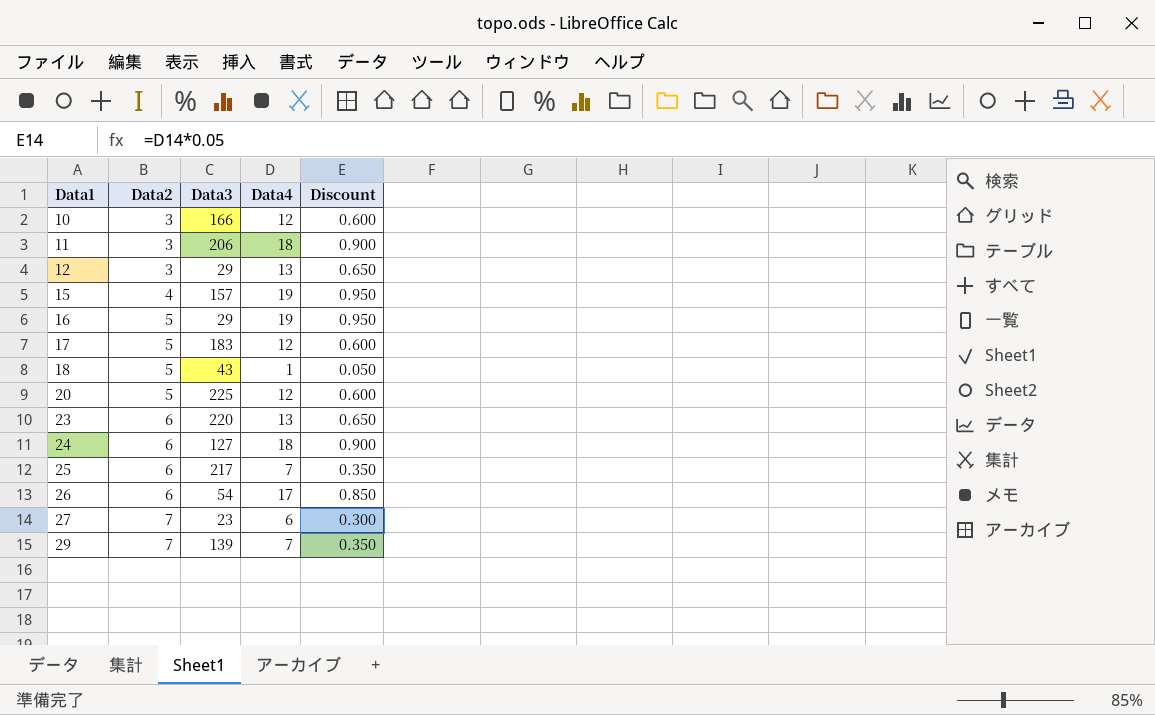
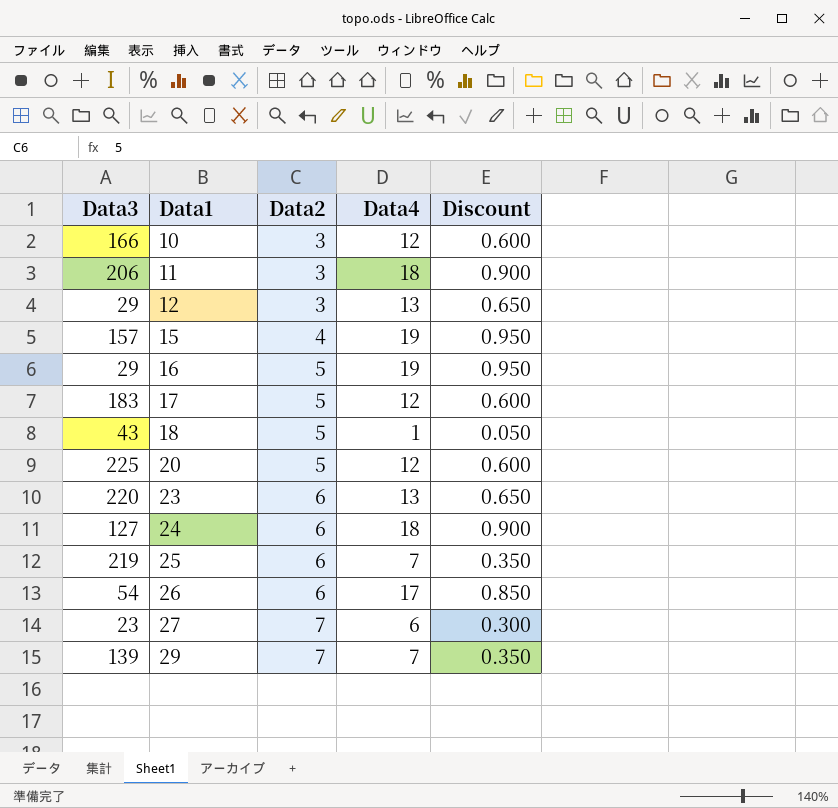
column Data3 | position: 3 -> 1
25 | Data3: 217 -> 219

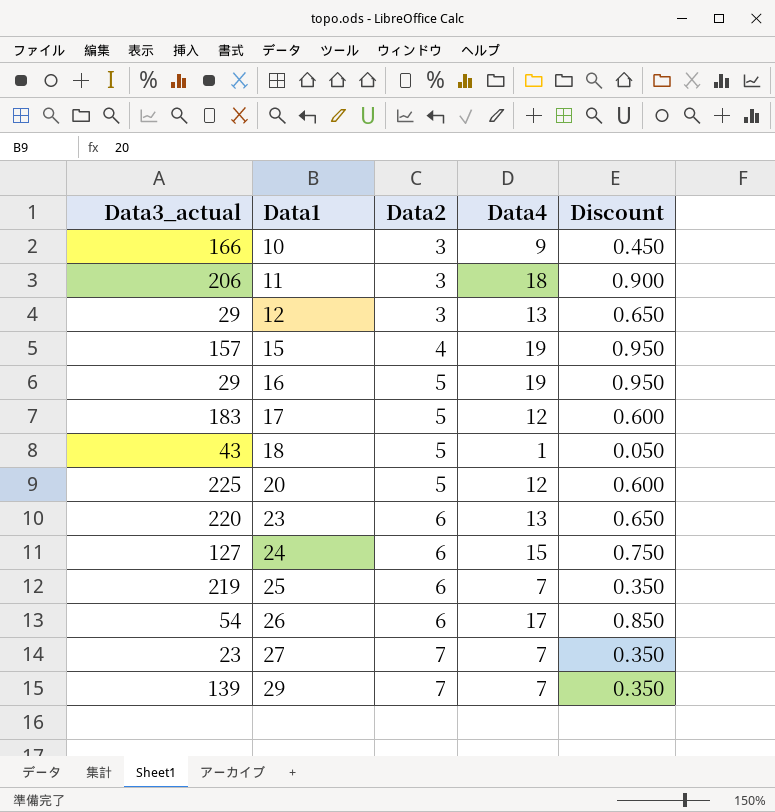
column name: Data3 -> Data3_actual
10 | Data4: 12 -> 9
10 | Discount: 0.600 -> 0.450
24 | Data4: 18 -> 15
24 | Discount: 0.900 -> 0.750
27 | Data4: 6 -> 7
27 | Discount: 0.300 -> 0.350

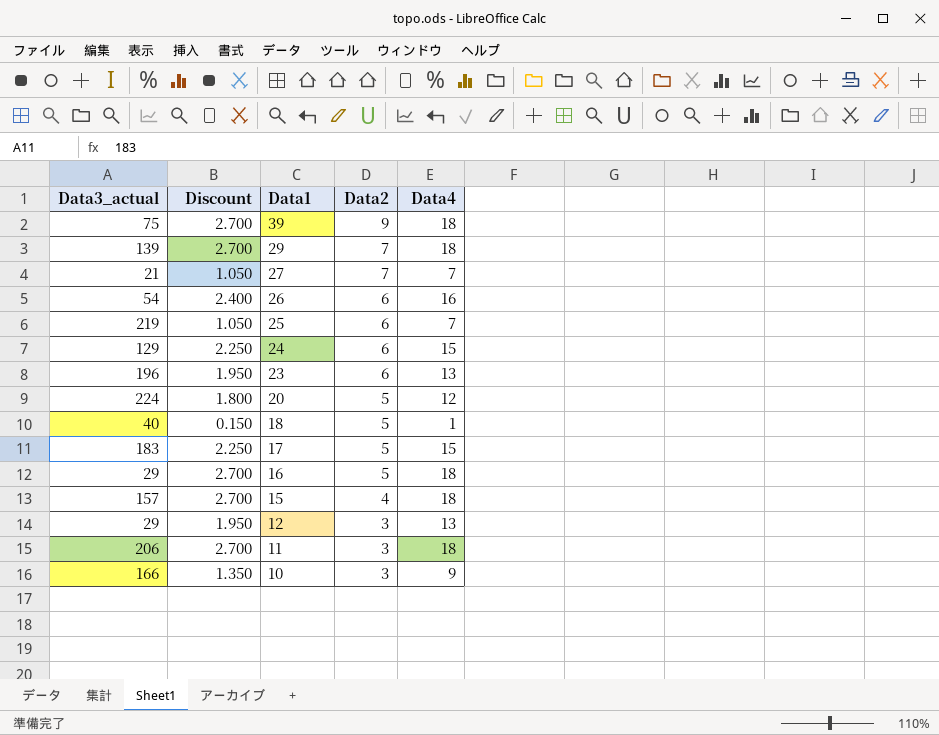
row order: Data1 ascending -> Data1 descending
column Discount | formula: [Data4] * 0.05 -> [Data4] * 0.15
column Discount | position: 5 -> 2
row 39: none -> 75 | 2.700 | 9 | 18
29 | Data4: 7 -> 18
27 | Data3_actual: 23 -> 21
26 | Data4: 17 -> 16
24 | Data3_actual: 127 -> 129
23 | Data3_actual: 220 -> 196
20 | Data3_actual: 225 -> 224
18 | Data3_actual: 43 -> 40
17 | Data4: 12 -> 15
16 | Data4: 19 -> 18
15 | Data4: 19 -> 18

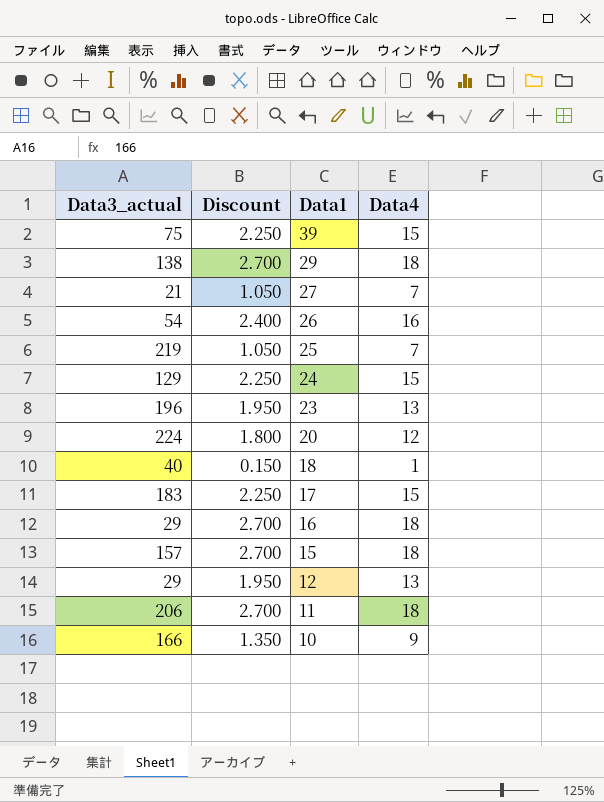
column Data2 | position: 4 -> none
39 | Discount: 2.700 -> 2.250
39 | Data4: 18 -> 15
29 | Data3_actual: 139 -> 138

